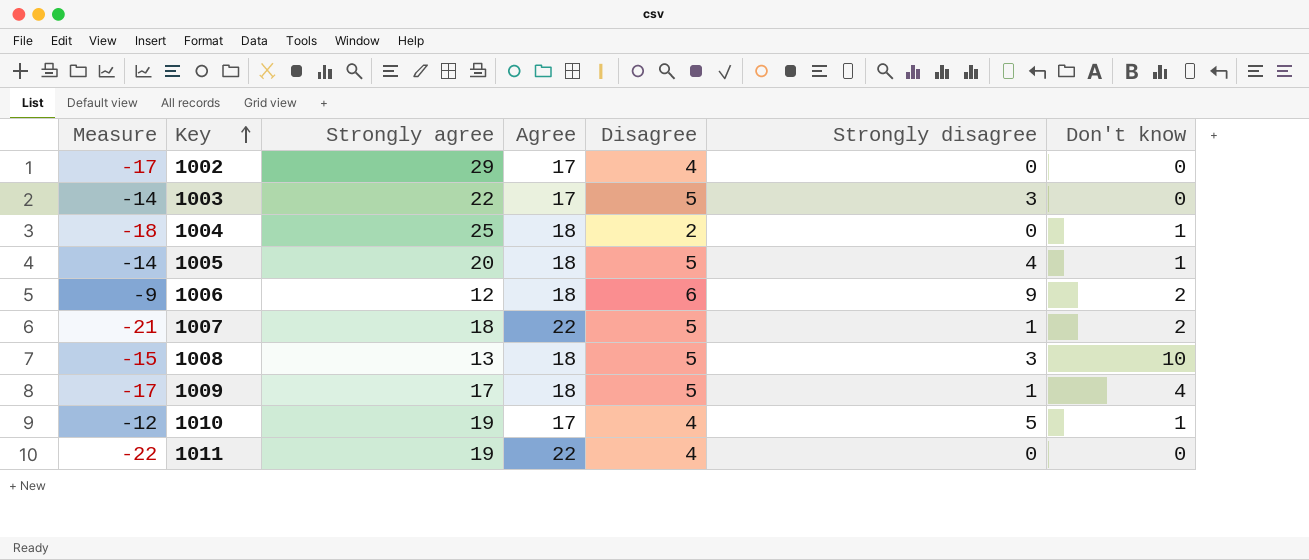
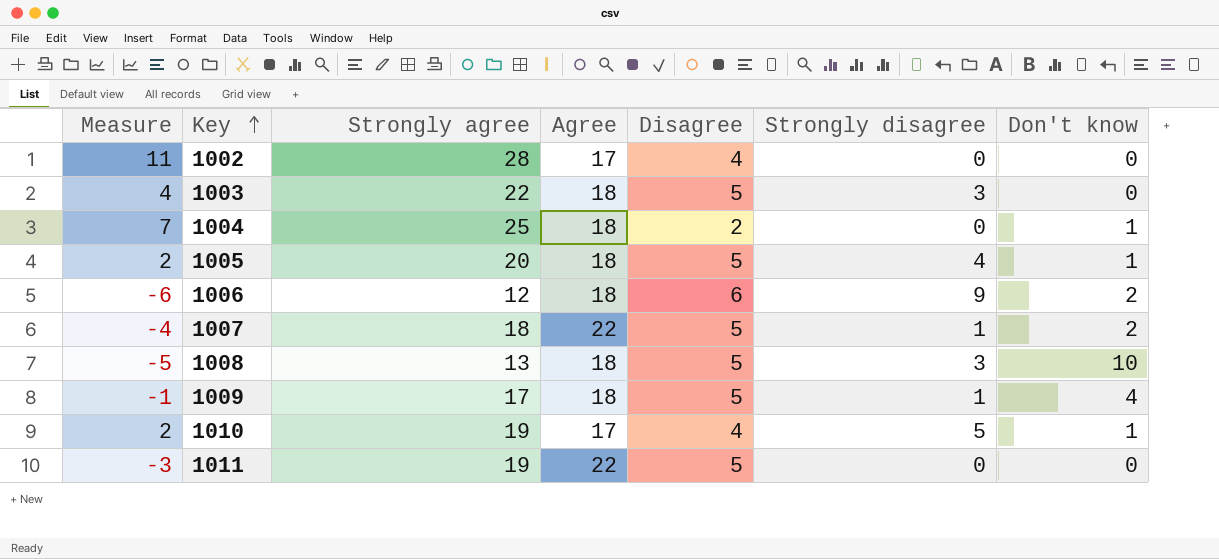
column Measure | formula: [Strongly disagree] - [Agree] -> [Strongly agree] - [Agree]
1002 | Strongly agree: 29 -> 28
1003 | Agree: 17 -> 18
1011 | Disagree: 4 -> 5

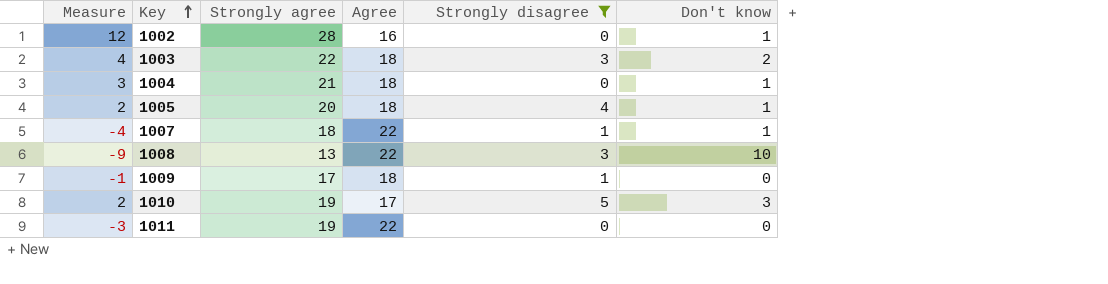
filter: none -> Strongly disagree != 9
column Disagree | position: 5 -> none
1002 | Measure: 11 -> 12
1002 | Agree: 17 -> 16
1002 | Don't know: 0 -> 1
1003 | Don't know: 0 -> 2
1004 | Measure: 7 -> 3
1004 | Strongly agree: 25 -> 21
1007 | Don't know: 2 -> 1
1008 | Measure: -5 -> -9
1008 | Agree: 18 -> 22
1009 | Don't know: 4 -> 0
1010 | Don't know: 1 -> 3

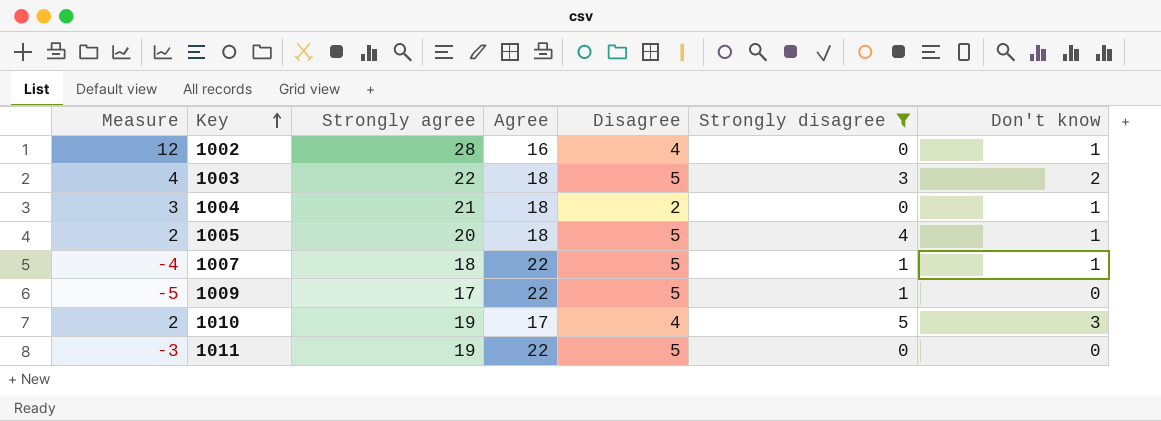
column Disagree | position: none -> 5
row 1008: -9 | 13 | 22 | 3 | 10 -> none
1009 | Measure: -1 -> -5
1009 | Agree: 18 -> 22

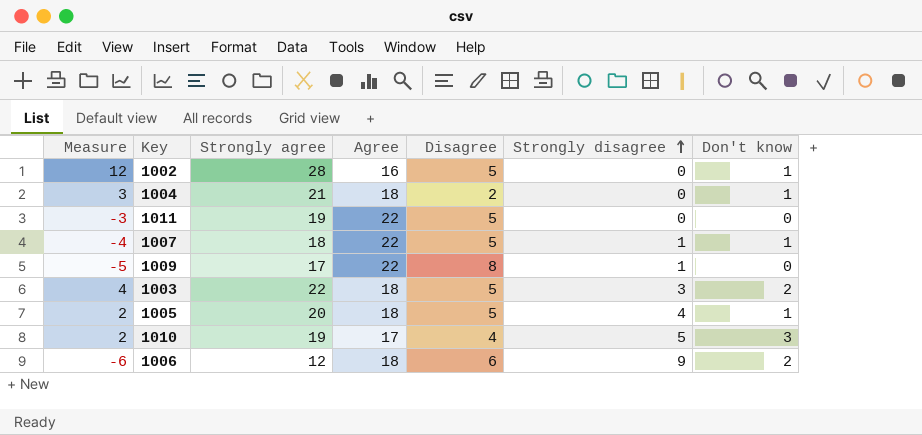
filter: Strongly disagree != 9 -> none
row order: Key ascending -> Strongly disagree ascending
1002 | Disagree: 4 -> 5
1009 | Disagree: 5 -> 8

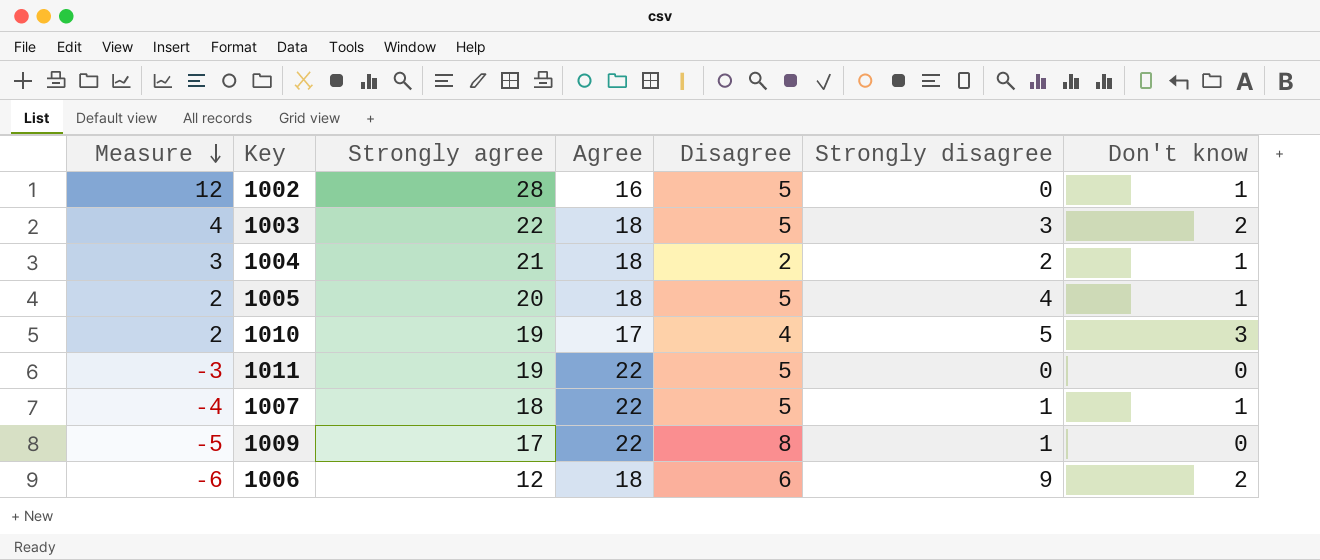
row order: Strongly disagree ascending -> Measure descending
1004 | Strongly disagree: 0 -> 2

